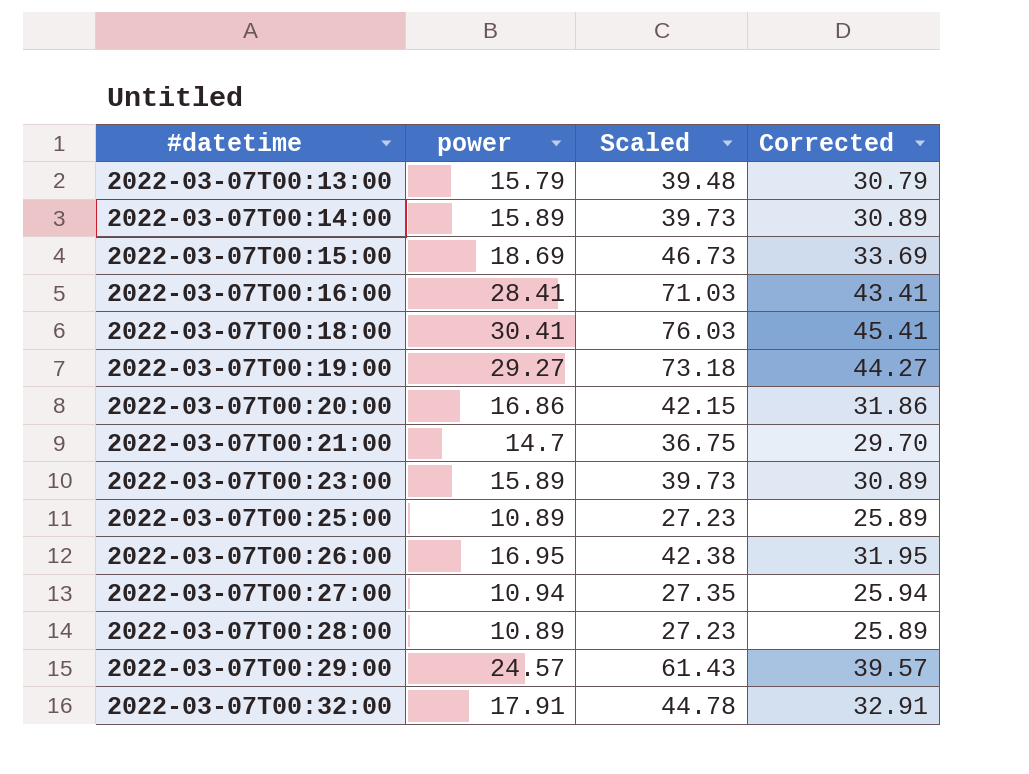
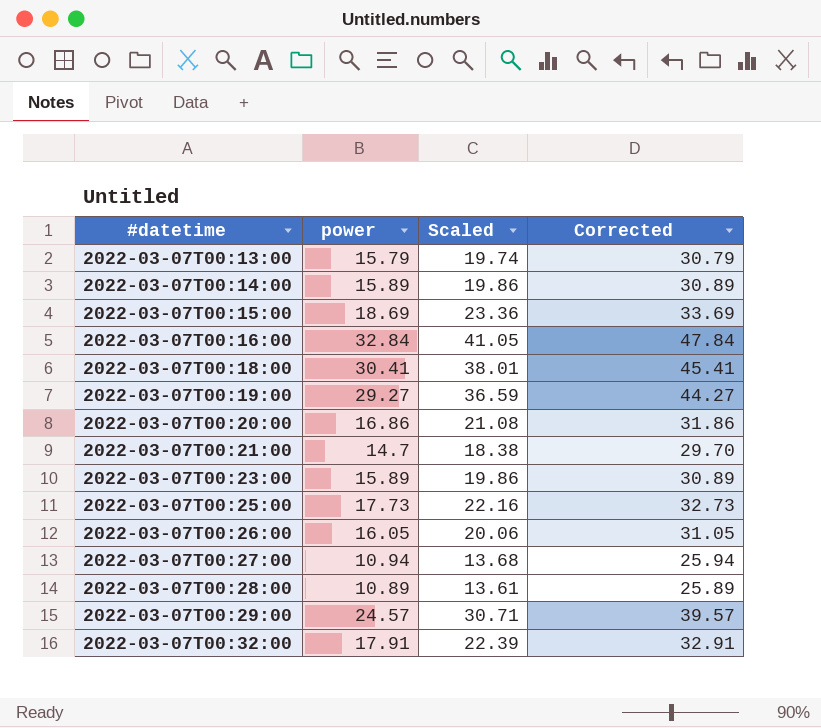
column Scaled | formula: [power] * 2.5 -> [power] * 1.25
2022-03-07T00:16:00 | power: 28.41 -> 32.84
2022-03-07T00:16:00 | Corrected: 43.41 -> 47.84
2022-03-07T00:25:00 | power: 10.89 -> 17.73
2022-03-07T00:25:00 | Corrected: 25.89 -> 32.73
2022-03-07T00:26:00 | power: 16.95 -> 16.05
2022-03-07T00:26:00 | Corrected: 31.95 -> 31.05

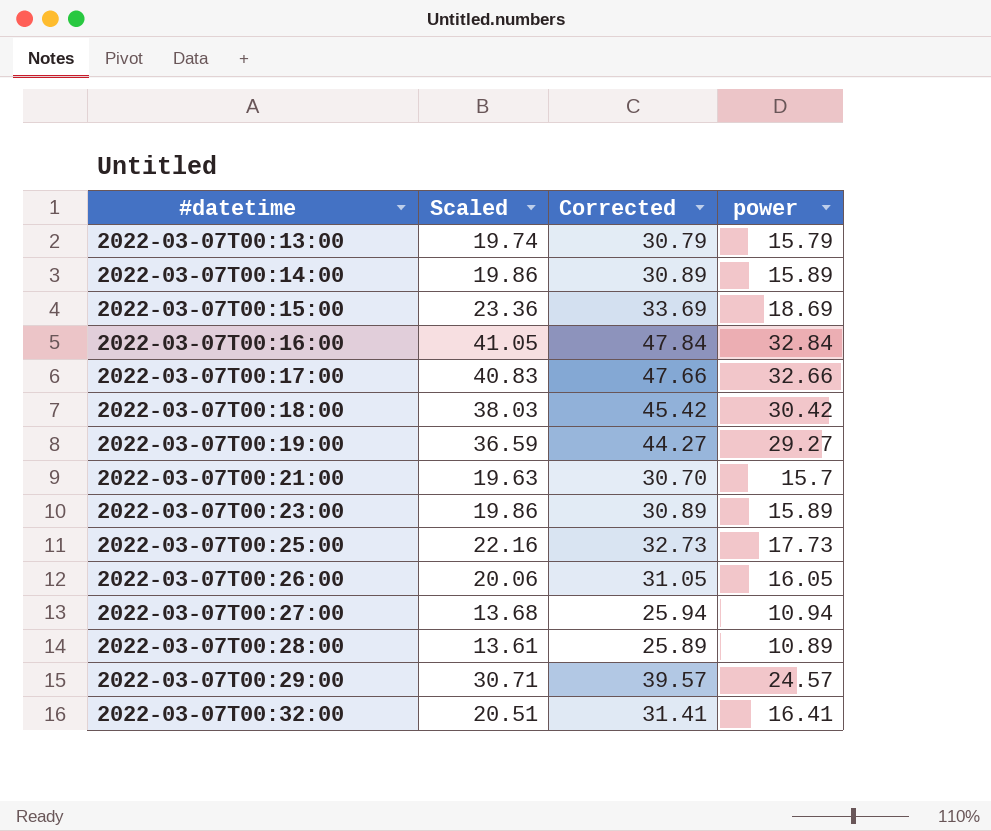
column power | position: 2 -> 4
row 2022-03-07T00:20:00: 16.86 | 21.08 | 31.86 -> none
row 2022-03-07T00:17:00: none -> 40.83 | 47.66 | 32.66
2022-03-07T00:18:00 | Scaled: 38.01 -> 38.03
2022-03-07T00:18:00 | Corrected: 45.41 -> 45.42
2022-03-07T00:18:00 | power: 30.41 -> 30.42
2022-03-07T00:21:00 | Scaled: 18.38 -> 19.63
2022-03-07T00:21:00 | Corrected: 29.70 -> 30.70
2022-03-07T00:21:00 | power: 14.7 -> 15.7
2022-03-07T00:32:00 | Scaled: 22.39 -> 20.51
2022-03-07T00:32:00 | Corrected: 32.91 -> 31.41
2022-03-07T00:32:00 | power: 17.91 -> 16.41

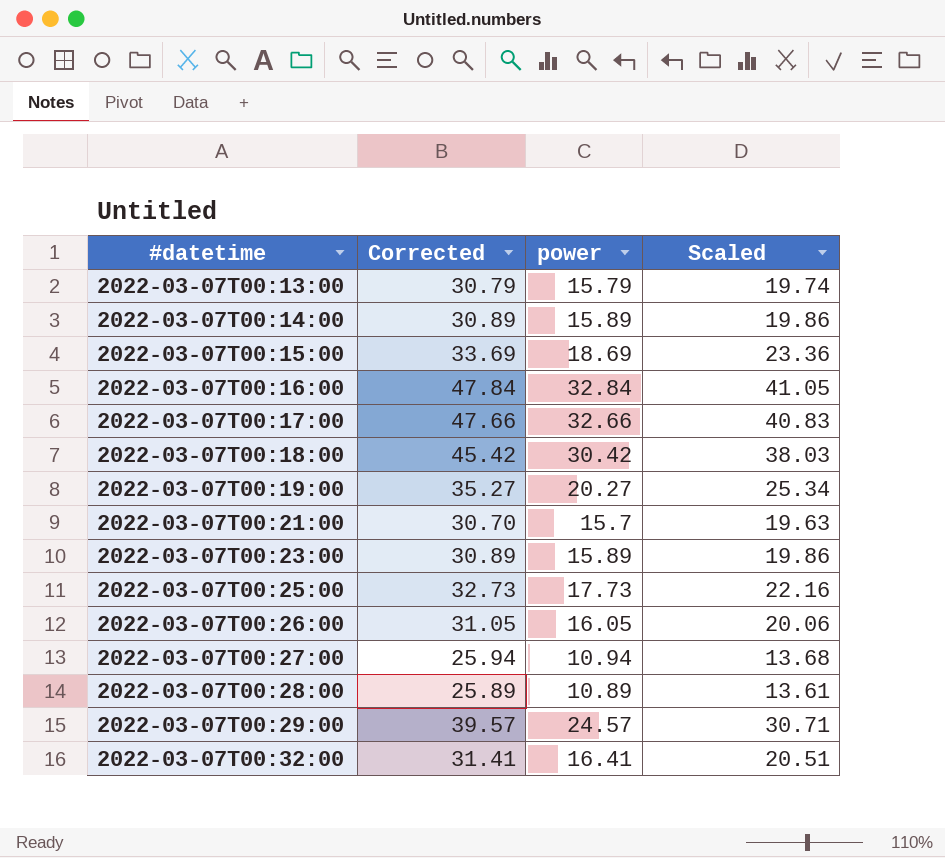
column Scaled | position: 2 -> 4
2022-03-07T00:19:00 | Corrected: 44.27 -> 35.27
2022-03-07T00:19:00 | power: 29.27 -> 20.27
2022-03-07T00:19:00 | Scaled: 36.59 -> 25.34

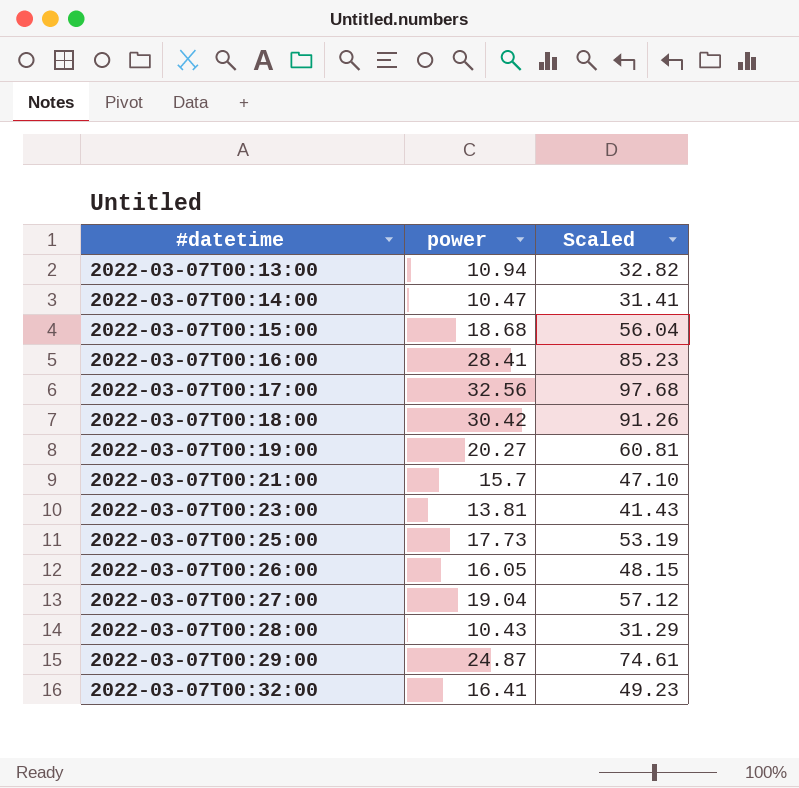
column Corrected | formula: [power] + 15 -> none
column Scaled | formula: [power] * 1.25 -> [power] * 3
2022-03-07T00:13:00 | power: 15.79 -> 10.94
2022-03-07T00:14:00 | power: 15.89 -> 10.47
2022-03-07T00:15:00 | power: 18.69 -> 18.68
2022-03-07T00:16:00 | power: 32.84 -> 28.41
2022-03-07T00:17:00 | power: 32.66 -> 32.56
2022-03-07T00:23:00 | power: 15.89 -> 13.81
2022-03-07T00:27:00 | power: 10.94 -> 19.04
2022-03-07T00:28:00 | power: 10.89 -> 10.43
2022-03-07T00:29:00 | power: 24.57 -> 24.87

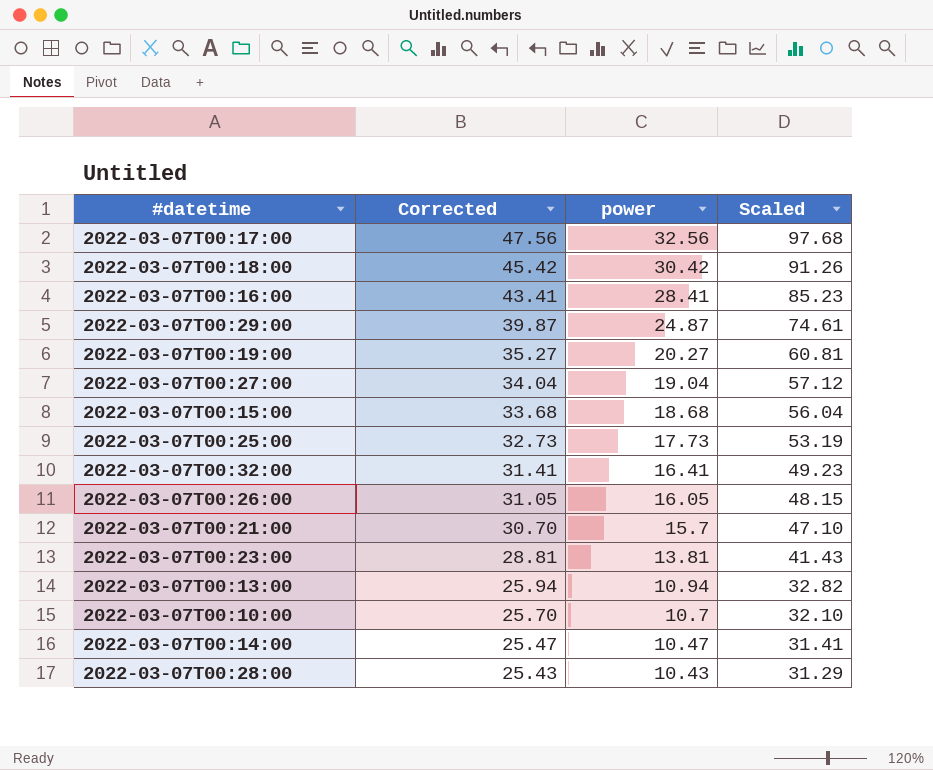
row order: #datetime ascending -> Corrected descending
column Corrected | formula: none -> [power] + 15
row 2022-03-07T00:10:00: none -> 25.70 | 10.7 | 32.10

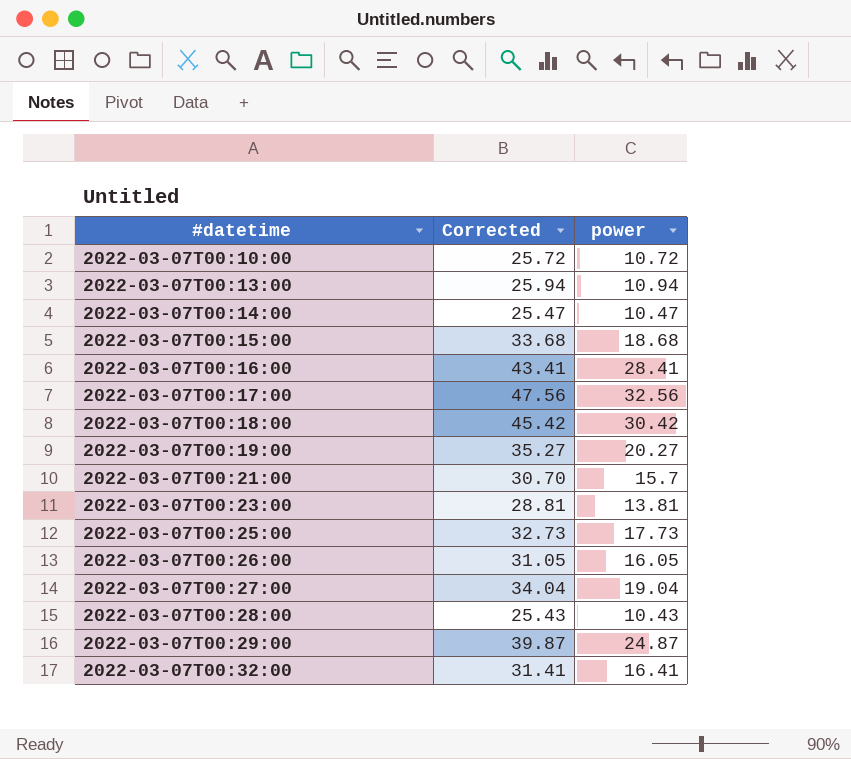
row order: Corrected descending -> #datetime ascending
column Scaled | formula: [power] * 3 -> none
2022-03-07T00:10:00 | Corrected: 25.70 -> 25.72
2022-03-07T00:10:00 | power: 10.7 -> 10.72

